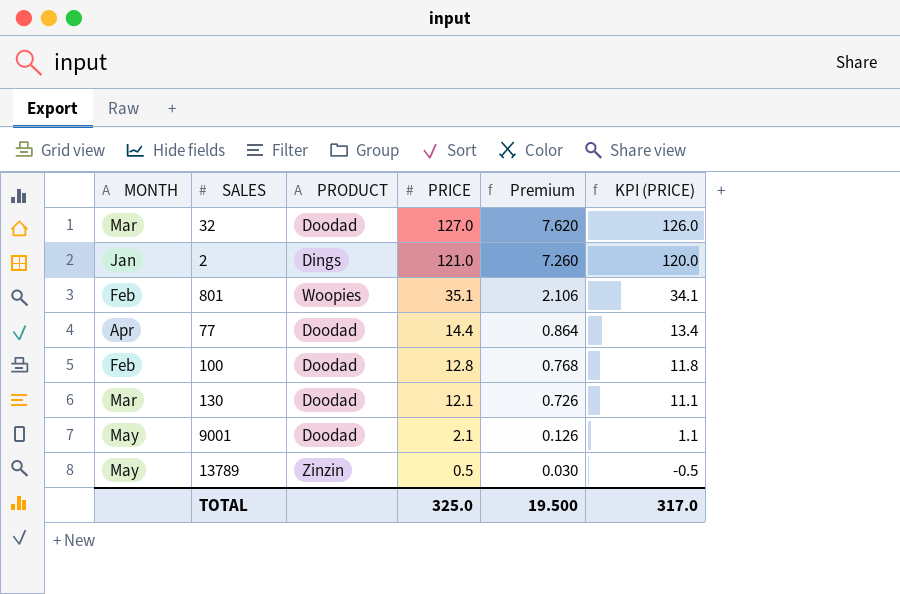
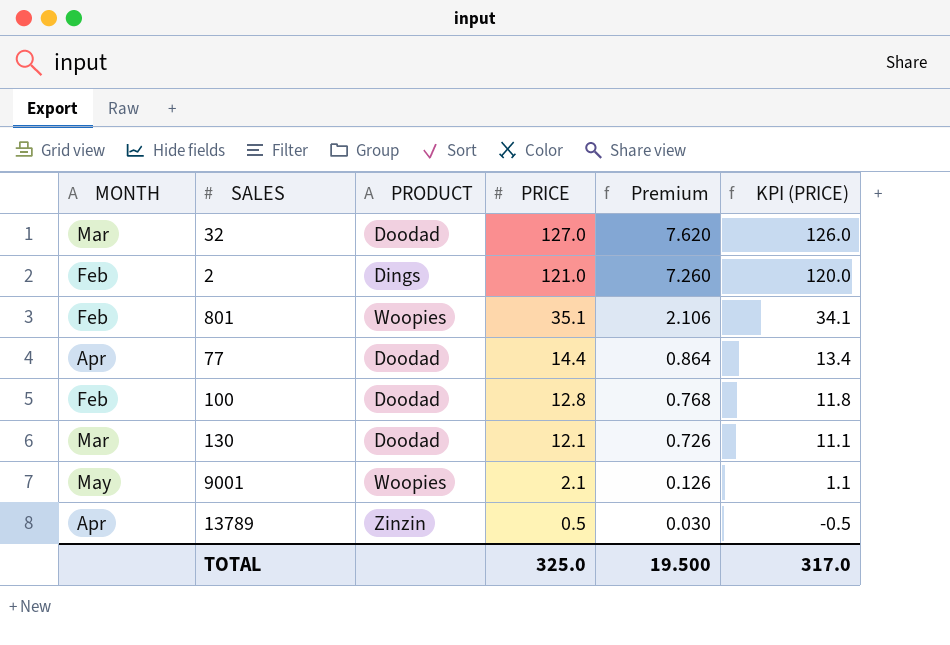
2 | MONTH: Jan -> Feb
9001 | PRODUCT: Doodad -> Woopies
13789 | MONTH: May -> Apr

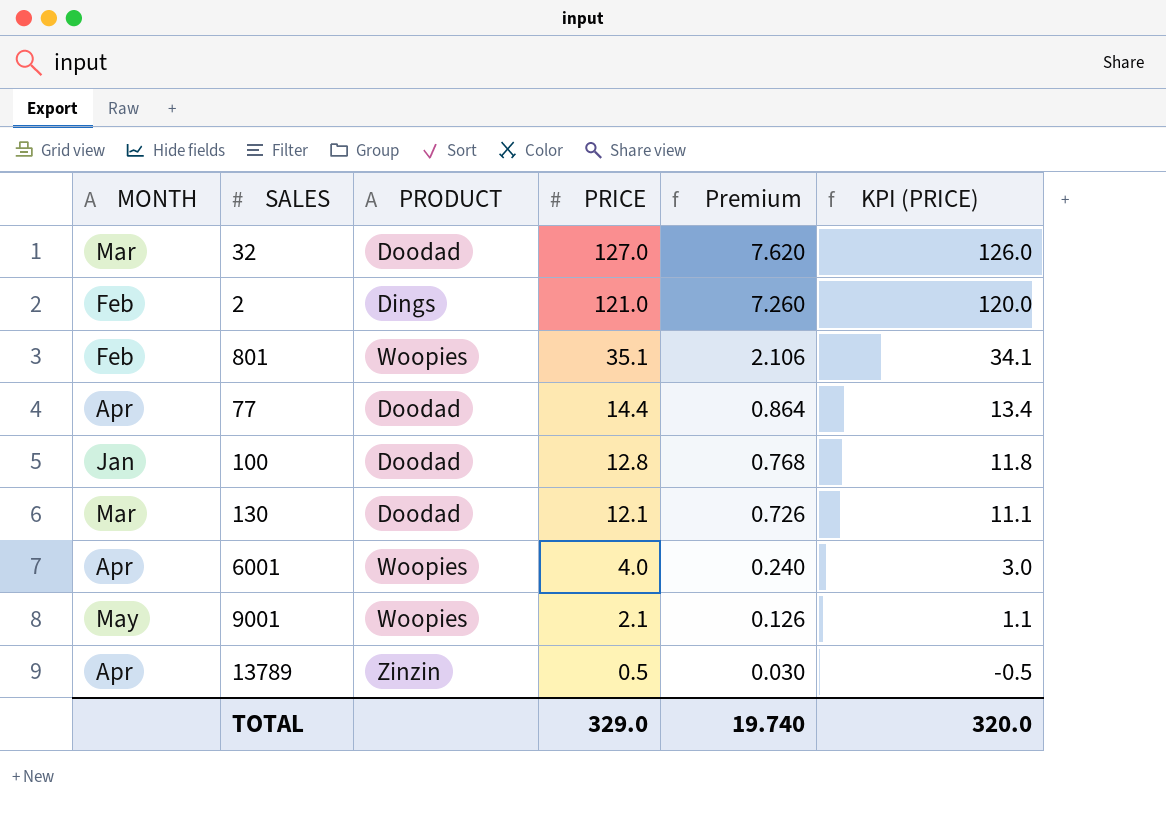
100 | MONTH: Feb -> Jan
row 6001: none -> Apr | Woopies | 4.0 | 0.240 | 3.0
TOTAL | PRICE: 325.0 -> 329.0
TOTAL | Premium: 19.500 -> 19.740
TOTAL | KPI (PRICE): 317.0 -> 320.0

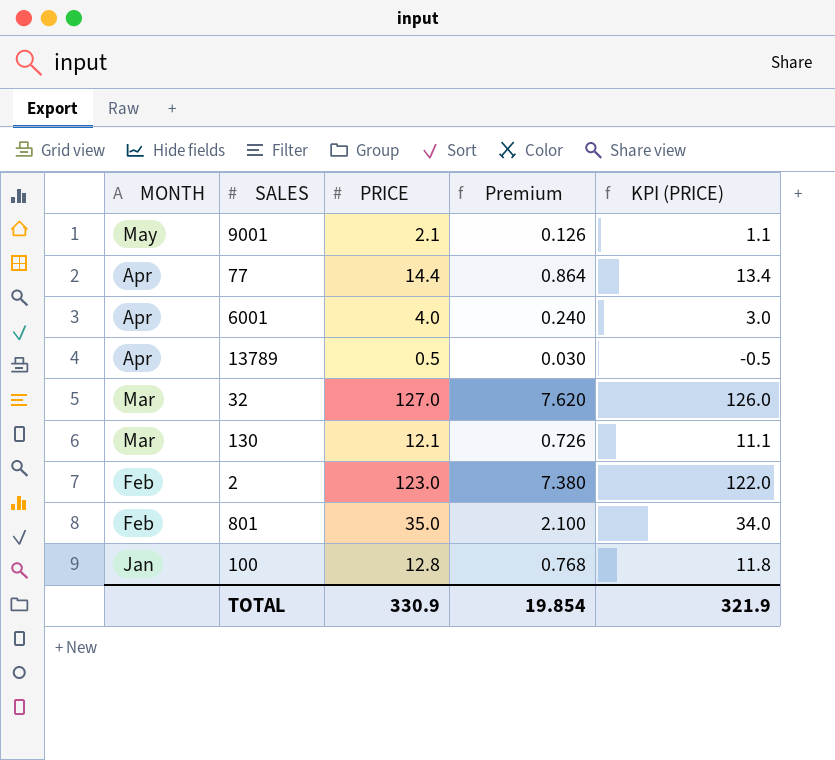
row order: PRICE descending -> MONTH descending
column PRODUCT | position: 3 -> none
2 | PRICE: 121.0 -> 123.0
2 | Premium: 7.260 -> 7.380
2 | KPI (PRICE): 120.0 -> 122.0
801 | PRICE: 35.1 -> 35.0
801 | Premium: 2.106 -> 2.100
801 | KPI (PRICE): 34.1 -> 34.0
TOTAL | PRICE: 329.0 -> 330.9
TOTAL | Premium: 19.740 -> 19.854
TOTAL | KPI (PRICE): 320.0 -> 321.9

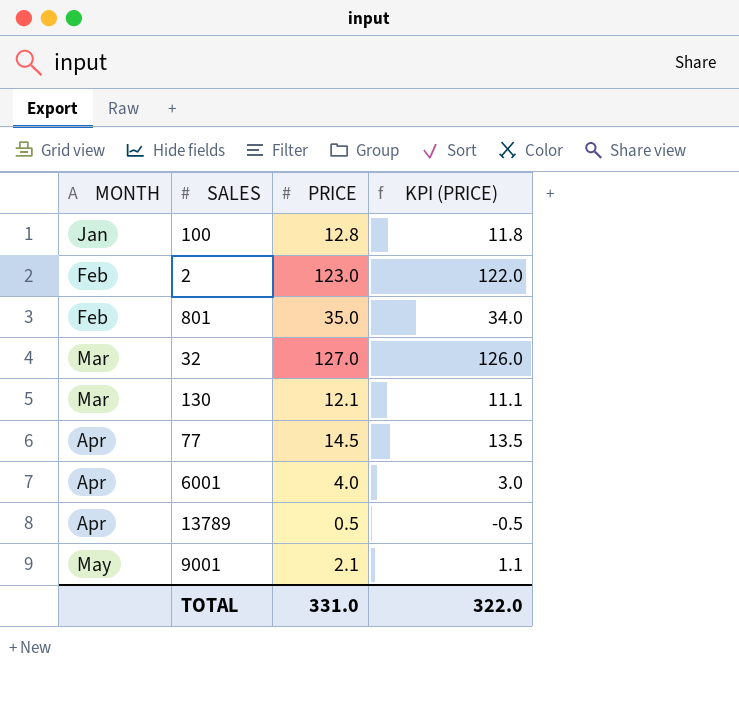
row order: MONTH descending -> MONTH ascending
column Premium | formula: [PRICE] * 0.06 -> none
77 | PRICE: 14.4 -> 14.5
77 | KPI (PRICE): 13.4 -> 13.5
TOTAL | PRICE: 330.9 -> 331.0
TOTAL | KPI (PRICE): 321.9 -> 322.0

